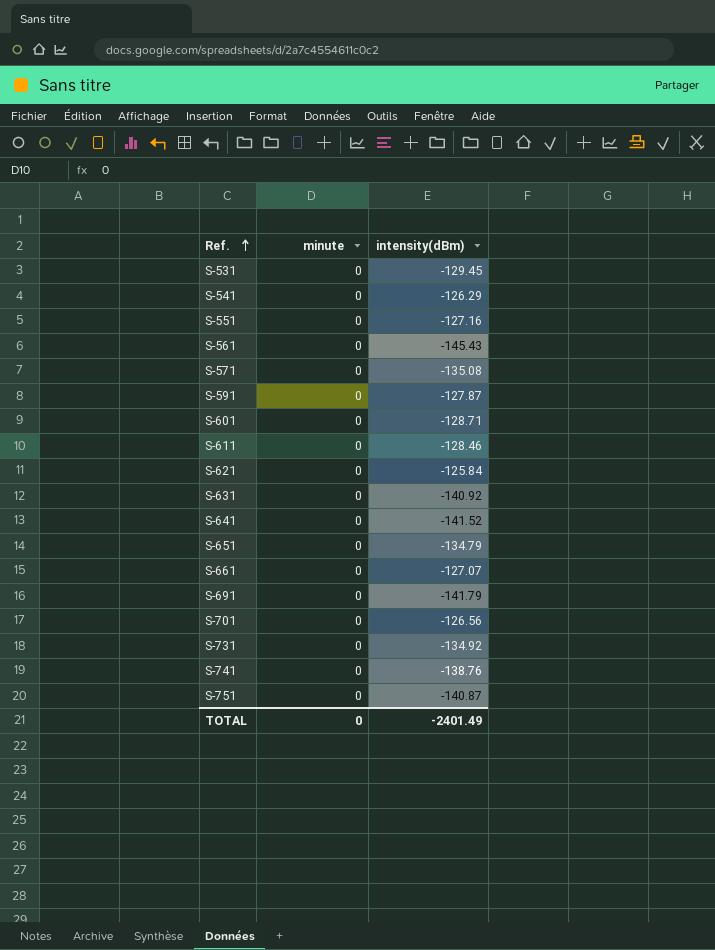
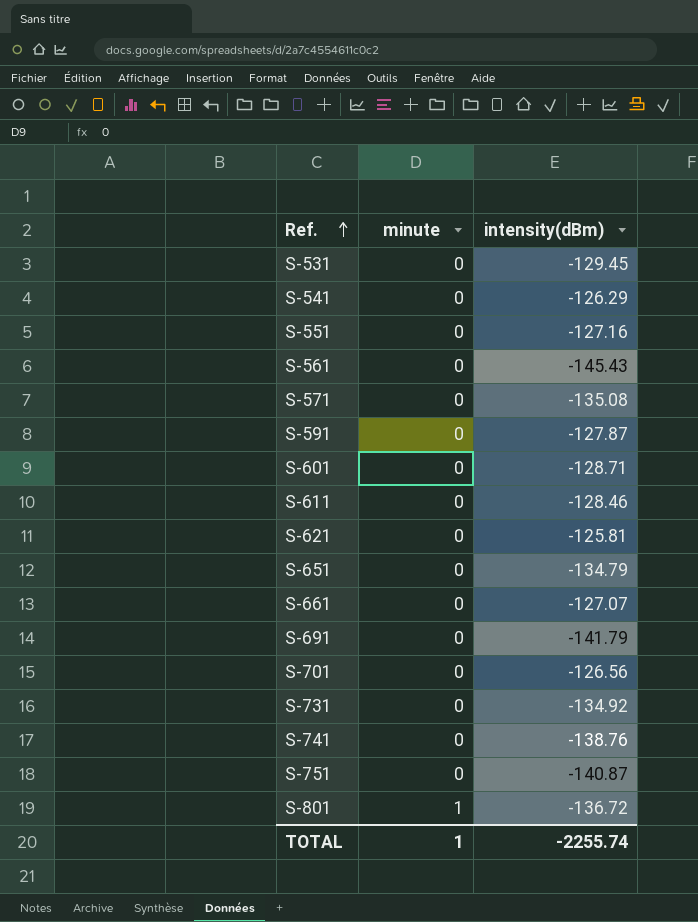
row S-631: 0 | -140.92 -> none
row S-641: 0 | -141.52 -> none
S-621 | intensity(dBm): -125.84 -> -125.81
row S-801: none -> 1 | -136.72
TOTAL | minute: 0 -> 1
TOTAL | intensity(dBm): -2401.49 -> -2255.74

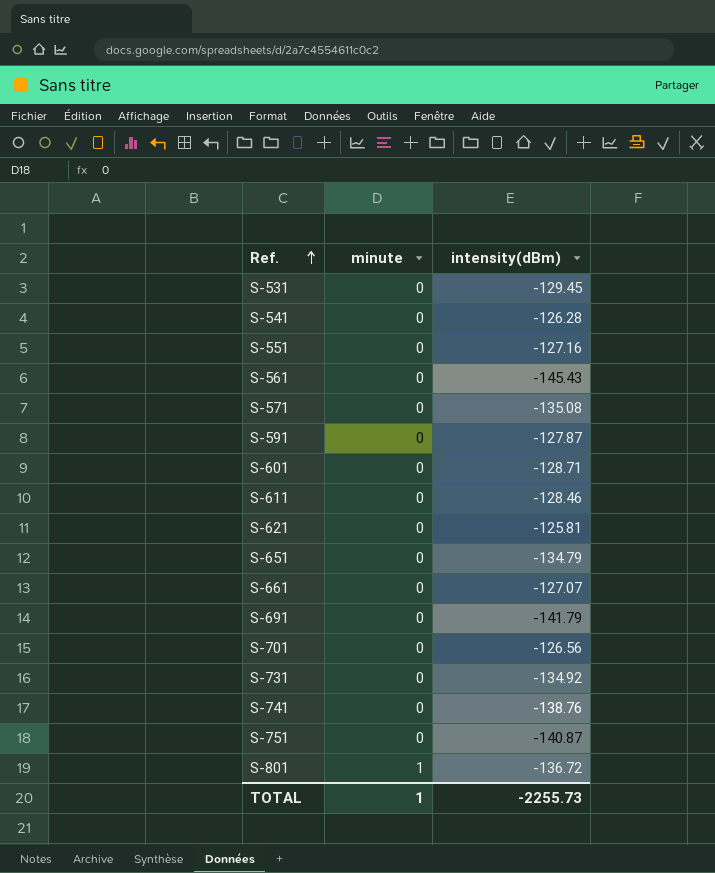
S-541 | intensity(dBm): -126.29 -> -126.28
TOTAL | intensity(dBm): -2255.74 -> -2255.73

